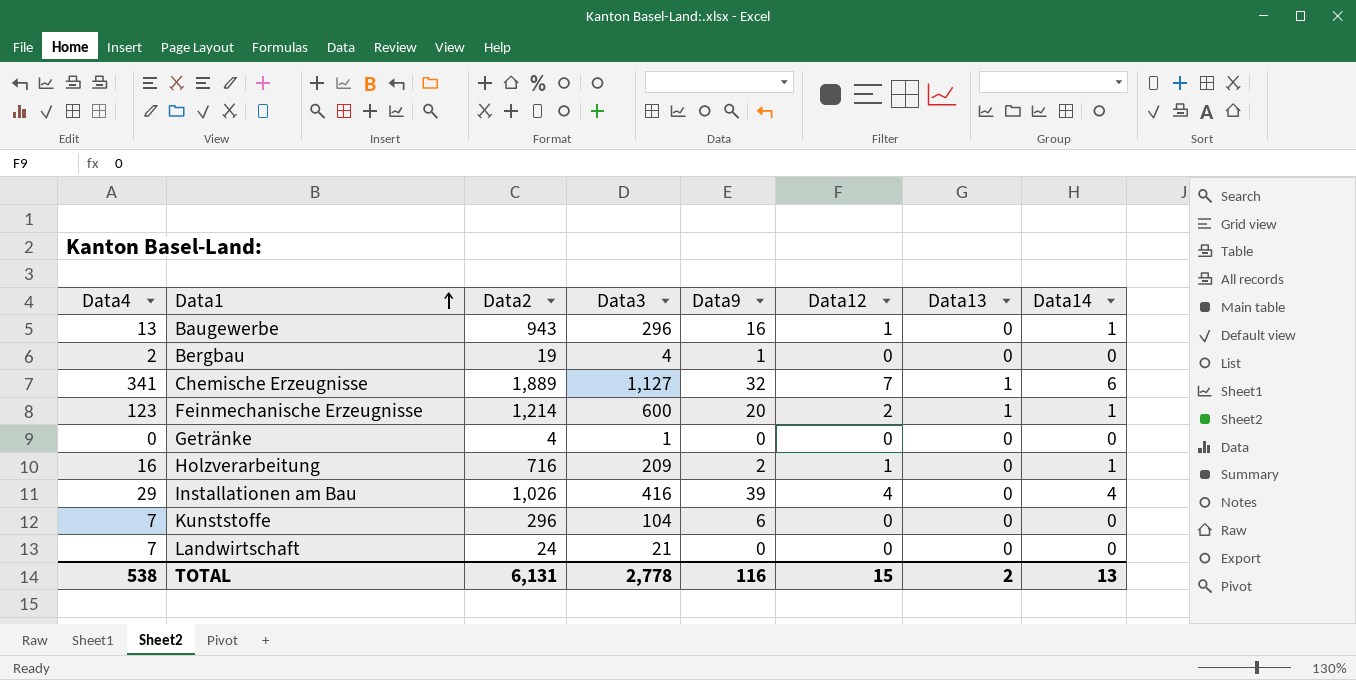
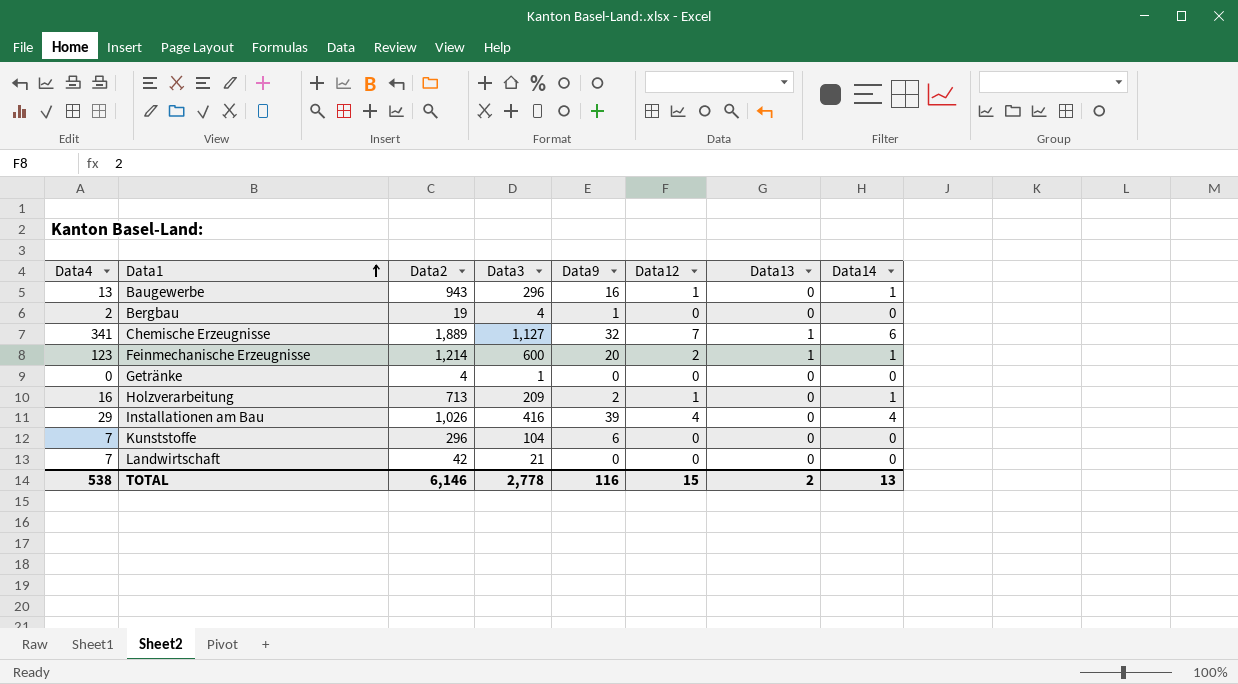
Holzverarbeitung | Data2: 716 -> 713
Landwirtschaft | Data2: 24 -> 42
TOTAL | Data2: 6,131 -> 6,146

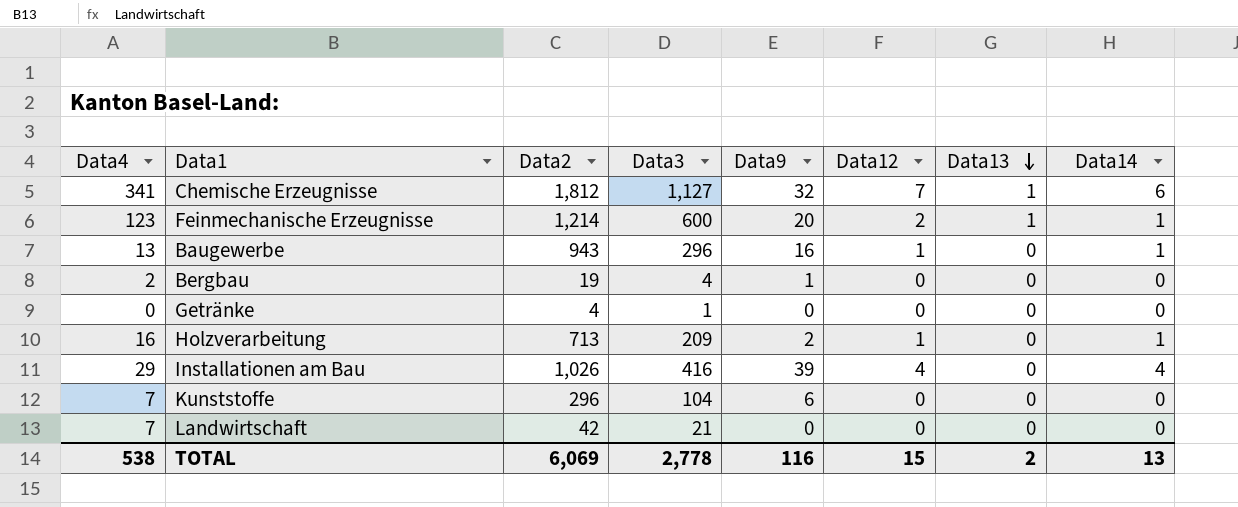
row order: Data1 ascending -> Data13 descending
Chemische Erzeugnisse | Data2: 1,889 -> 1,812
TOTAL | Data2: 6,146 -> 6,069

